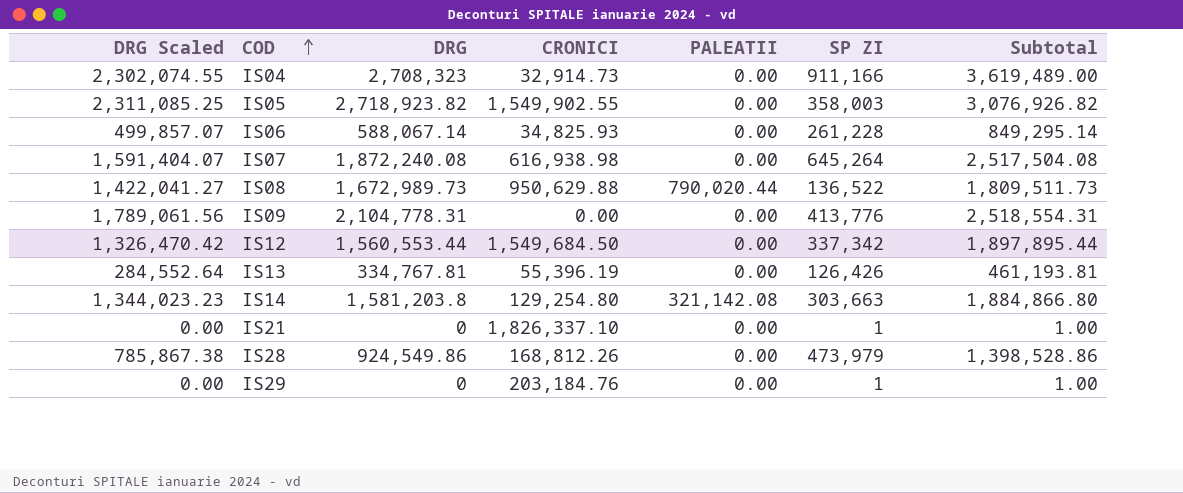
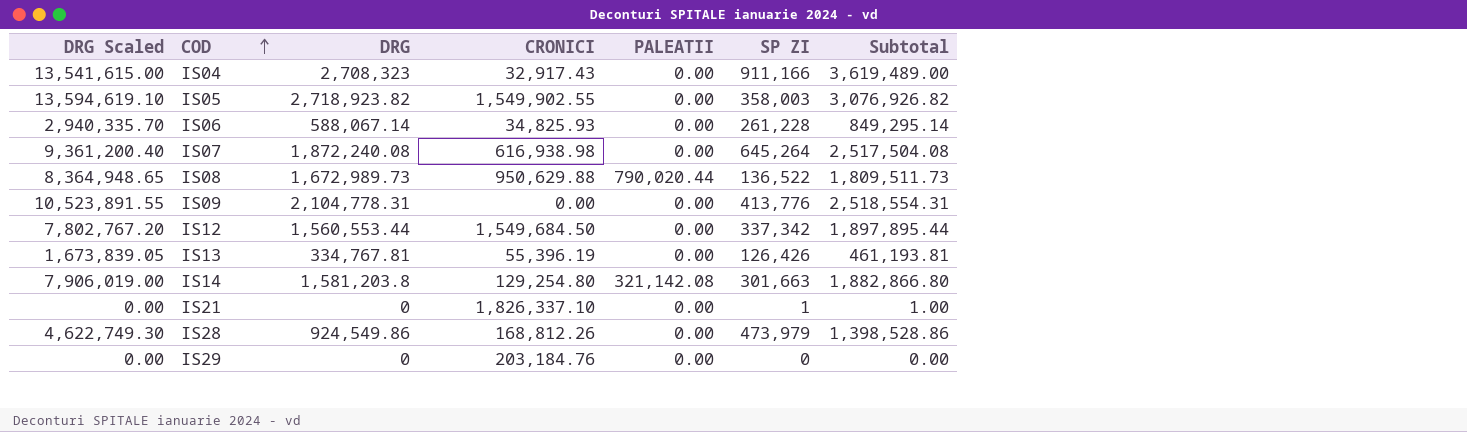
column DRG Scaled | formula: [DRG] * 0.85 -> [DRG] * 5
IS04 | CRONICI: 32,914.73 -> 32,917.43
IS14 | SP ZI: 303,663 -> 301,663
IS14 | Subtotal: 1,884,866.80 -> 1,882,866.80
IS29 | SP ZI: 1 -> 0
IS29 | Subtotal: 1.00 -> 0.00

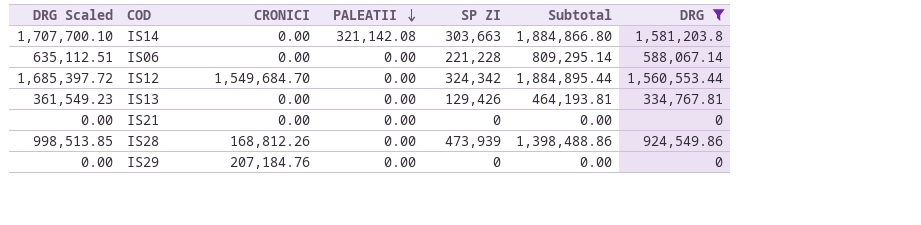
filter: none -> DRG <= 1,581,203.8
row order: COD ascending -> PALEATII descending
column DRG Scaled | formula: [DRG] * 5 -> [DRG] * 1.08
column DRG | position: 3 -> 7
IS14 | CRONICI: 129,254.80 -> 0.00
IS14 | SP ZI: 301,663 -> 303,663
IS14 | Subtotal: 1,882,866.80 -> 1,884,866.80
IS06 | CRONICI: 34,825.93 -> 0.00
IS06 | SP ZI: 261,228 -> 221,228
IS06 | Subtotal: 849,295.14 -> 809,295.14
IS12 | CRONICI: 1,549,684.50 -> 1,549,684.70
IS12 | SP ZI: 337,342 -> 324,342
IS12 | Subtotal: 1,897,895.44 -> 1,884,895.44
IS13 | CRONICI: 55,396.19 -> 0.00
IS13 | SP ZI: 126,426 -> 129,426
IS13 | Subtotal: 461,193.81 -> 464,193.81
IS21 | CRONICI: 1,826,337.10 -> 0.00
IS21 | SP ZI: 1 -> 0
IS21 | Subtotal: 1.00 -> 0.00
IS28 | SP ZI: 473,979 -> 473,939
IS28 | Subtotal: 1,398,528.86 -> 1,398,488.86
IS29 | CRONICI: 203,184.76 -> 207,184.76

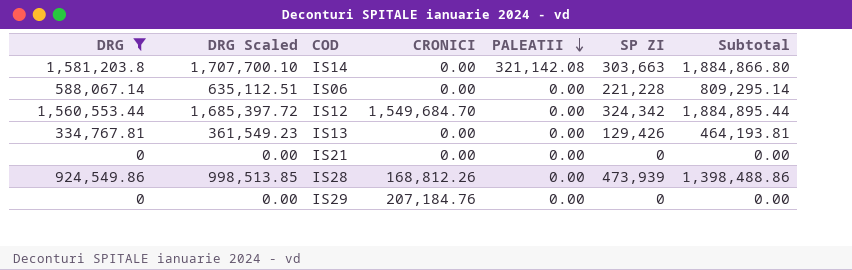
column DRG | position: 7 -> 1

